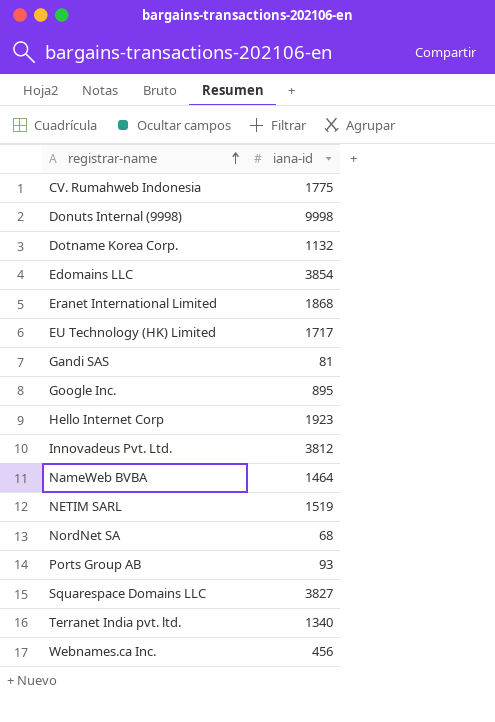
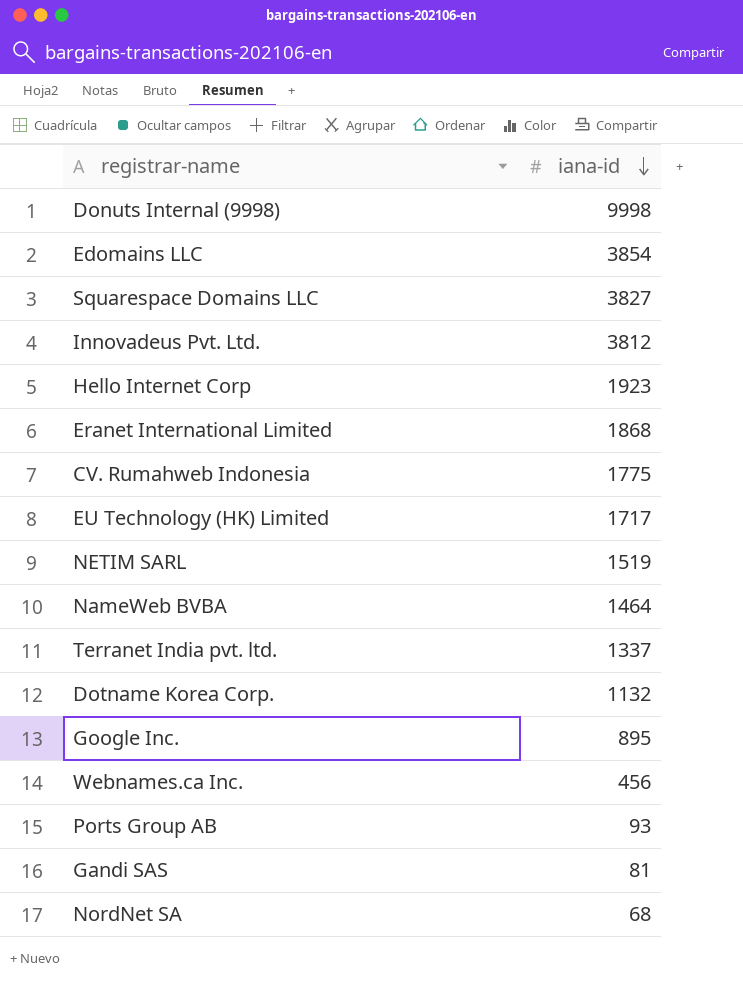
row order: registrar-name ascending -> iana-id descending
Terranet India pvt. ltd. | iana-id: 1340 -> 1337

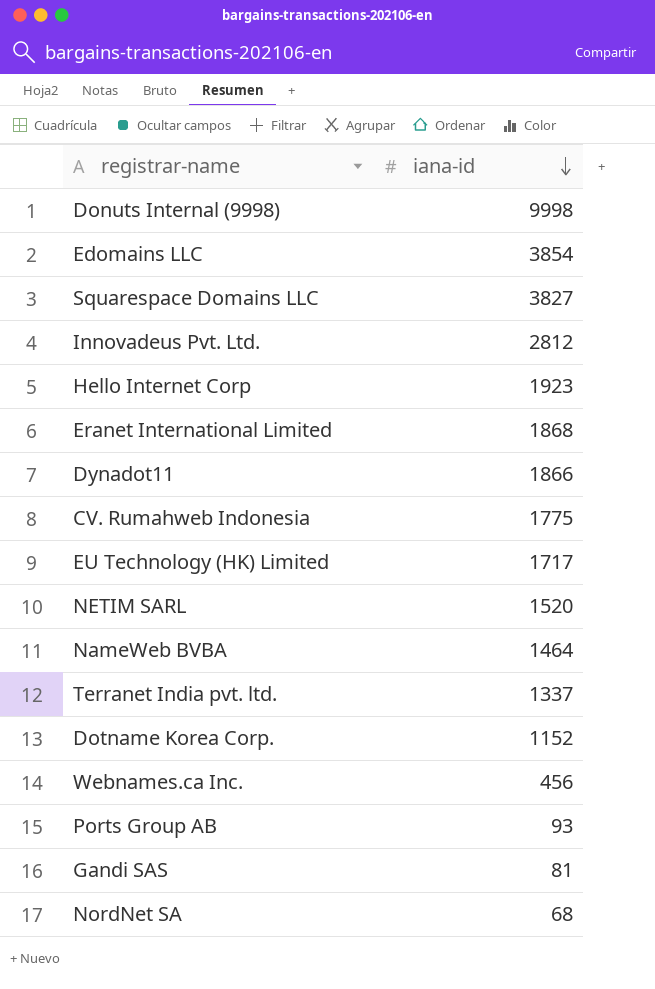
row Google Inc.: 895 -> none
Innovadeus Pvt. Ltd. | iana-id: 3812 -> 2812
row Dynadot11: none -> 1866
NETIM SARL | iana-id: 1519 -> 1520
Dotname Korea Corp. | iana-id: 1132 -> 1152

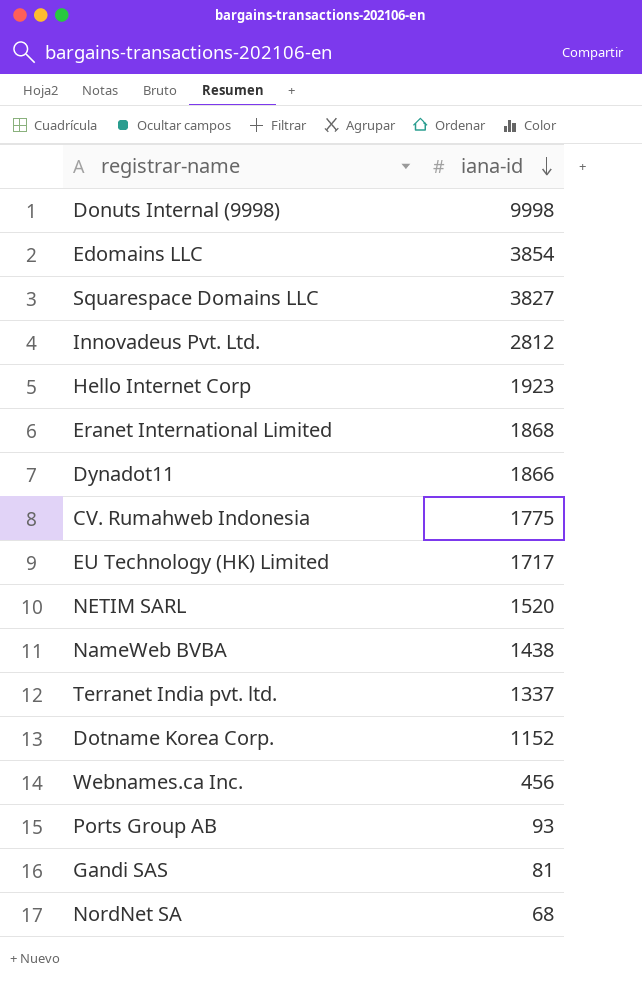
NameWeb BVBA | iana-id: 1464 -> 1438

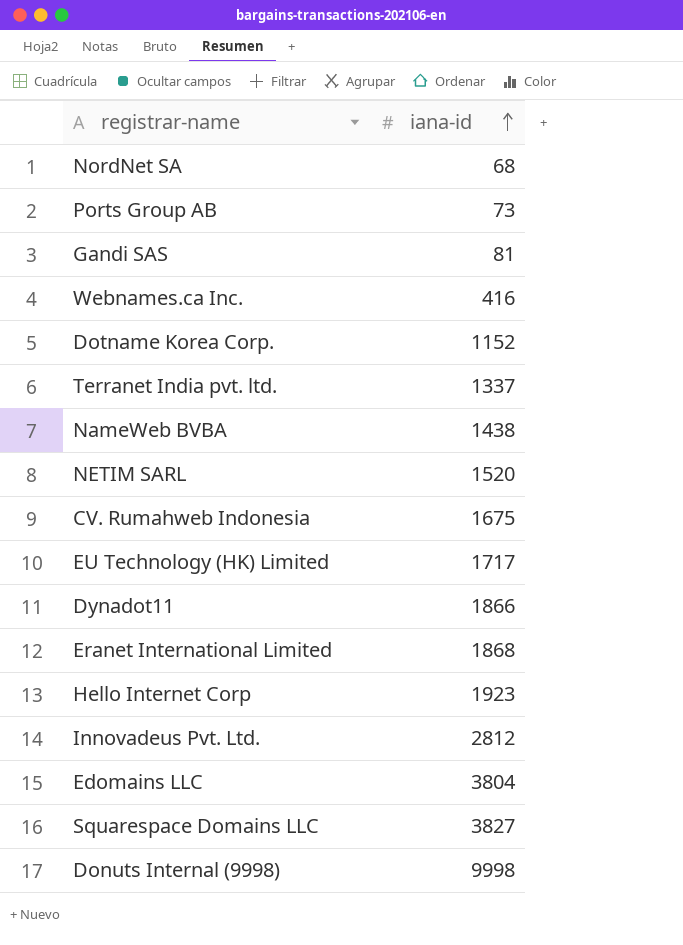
row order: iana-id descending -> iana-id ascending
Ports Group AB | iana-id: 93 -> 73
Webnames.ca Inc. | iana-id: 456 -> 416
CV. Rumahweb Indonesia | iana-id: 1775 -> 1675
Edomains LLC | iana-id: 3854 -> 3804

